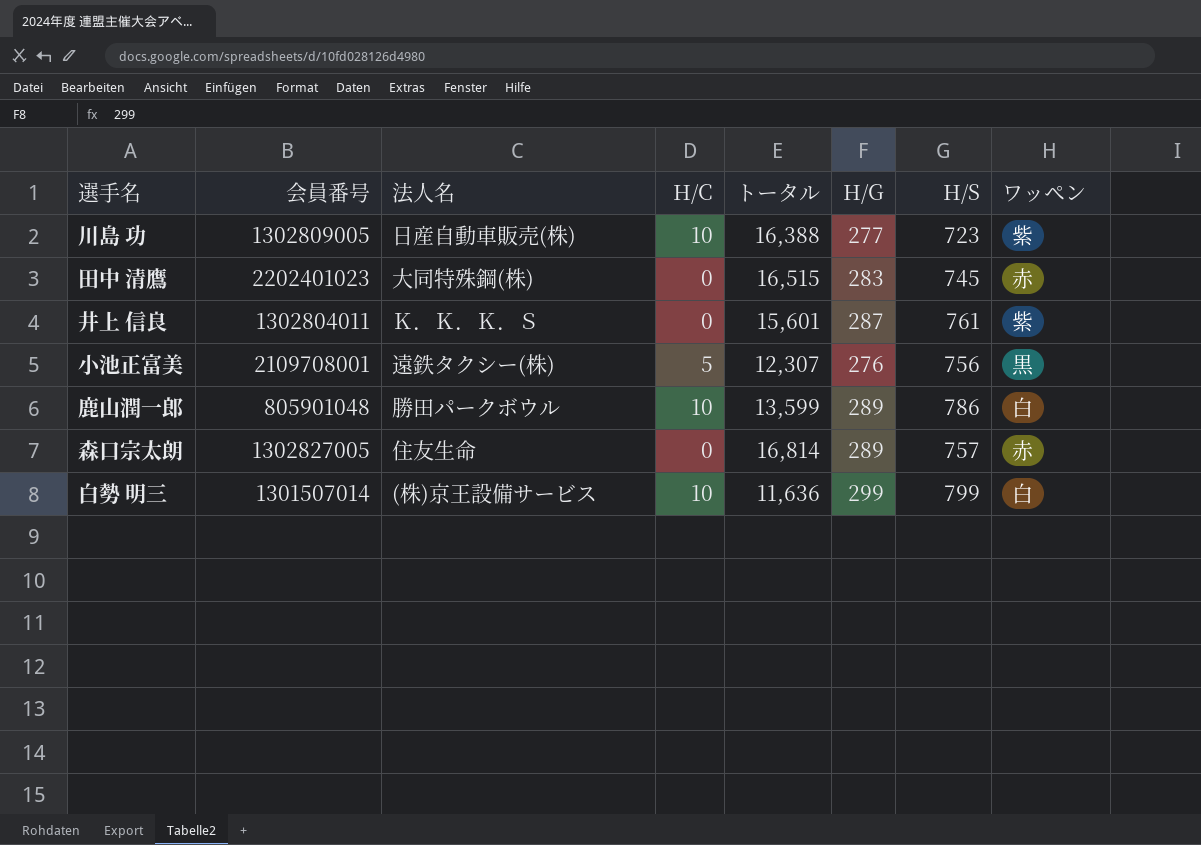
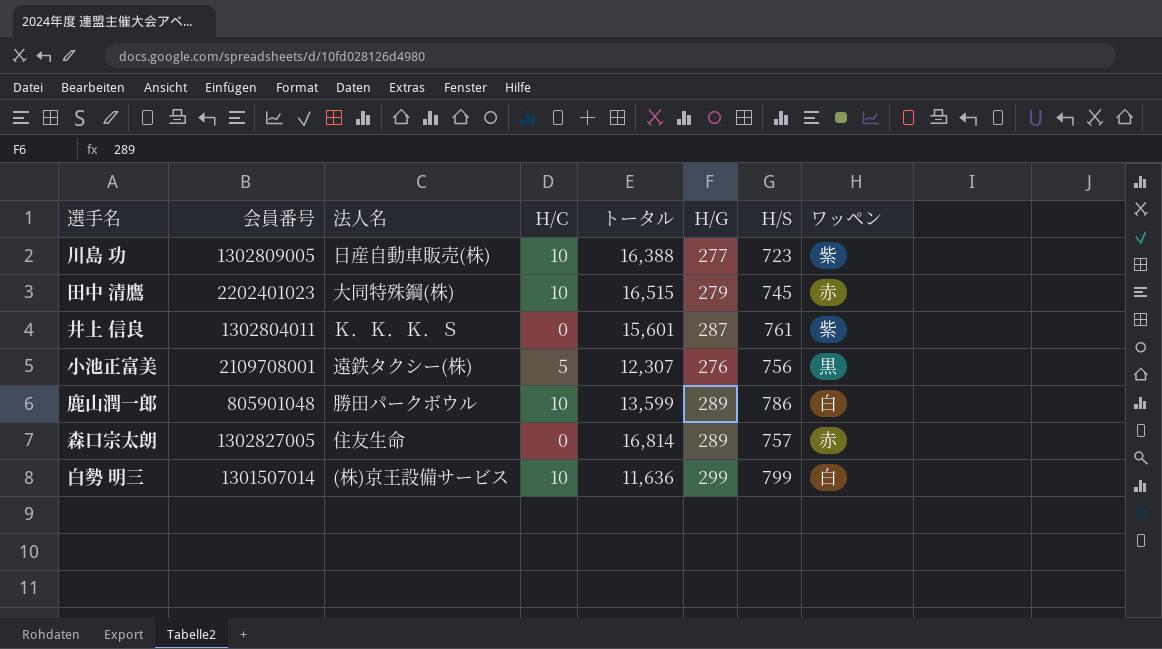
田中 清鷹 | H/C: 0 -> 10
田中 清鷹 | H/G: 283 -> 279

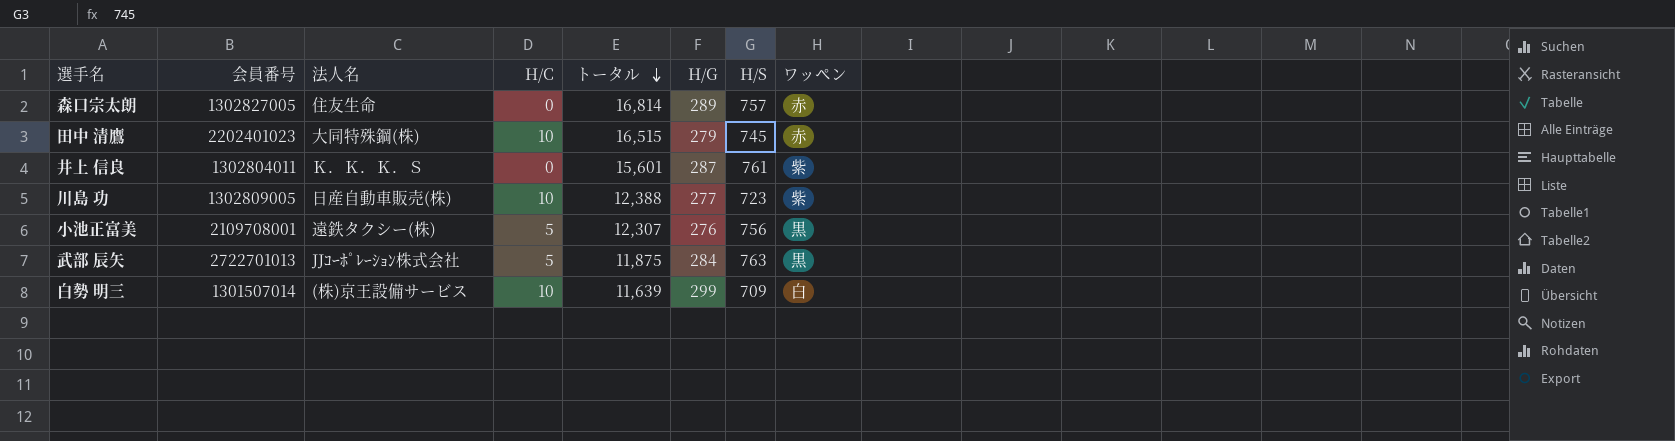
row order: none -> トータル descending
row 鹿山潤一郎: 805901048 | 勝田パークボウル | 10 | 13,599 | 289 | 786 | 白 -> none
川島 功 | トータル: 16,388 -> 12,388
row 武部 辰矢: none -> 2722701013 | JJｺｰﾎﾟﾚｰｼｮﾝ株式会社 | 5 | 11,875 | 284 | 763 | 黒
白勢 明三 | トータル: 11,636 -> 11,639
白勢 明三 | H/S: 799 -> 709

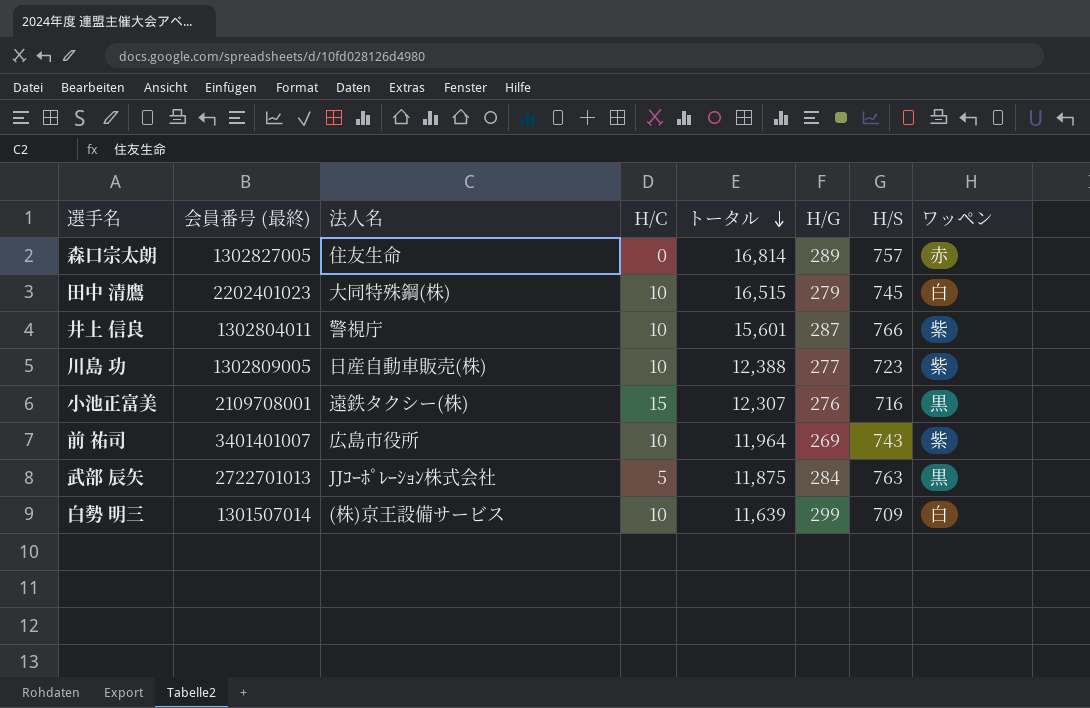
column name: 会員番号 -> 会員番号 (最終)
田中 清鷹 | ワッペン: 赤 -> 白
井上 信良 | 法人名: Ｋ．Ｋ．Ｋ．Ｓ -> 警視庁
井上 信良 | H/C: 0 -> 10
井上 信良 | H/S: 761 -> 766
小池正富美 | H/C: 5 -> 15
小池正富美 | H/S: 756 -> 716
row 前 祐司: none -> 3401401007 | 広島市役所 | 10 | 11,964 | 269 | 743 | 紫

